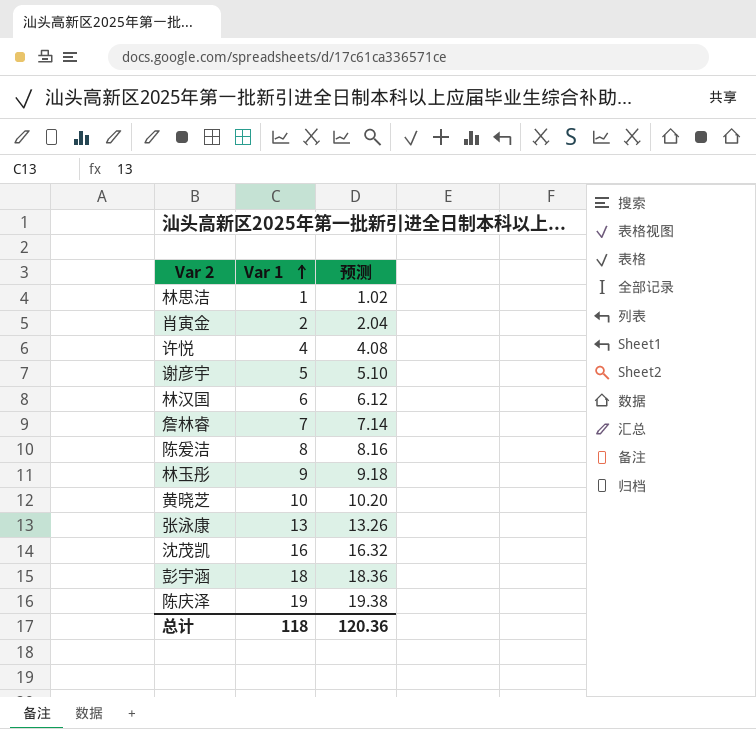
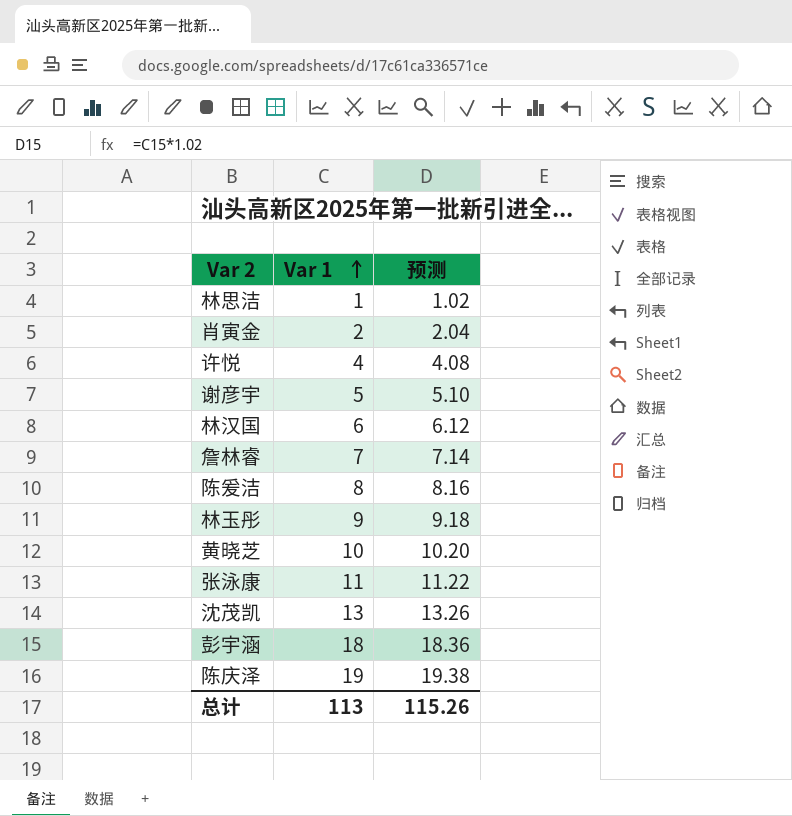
张泳康 | Var 1: 13 -> 11
张泳康 | 预测: 13.26 -> 11.22
沈茂凯 | Var 1: 16 -> 13
沈茂凯 | 预测: 16.32 -> 13.26
总计 | Var 1: 118 -> 113
总计 | 预测: 120.36 -> 115.26

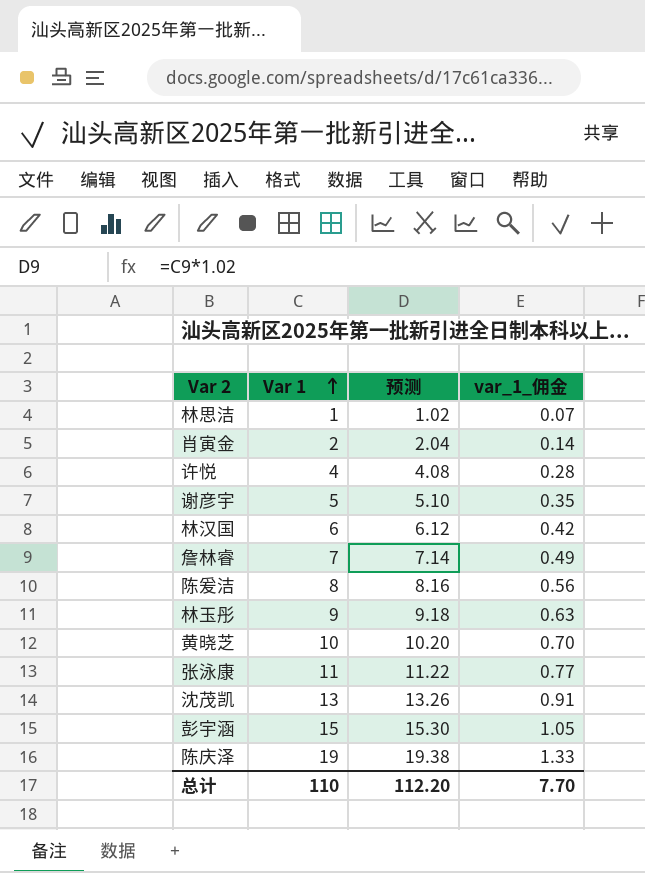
column var_1_佣金 | formula: none -> [Var 1] * 0.07
彭宇涵 | Var 1: 18 -> 15
彭宇涵 | 预测: 18.36 -> 15.30
总计 | Var 1: 113 -> 110
总计 | 预测: 115.26 -> 112.20

